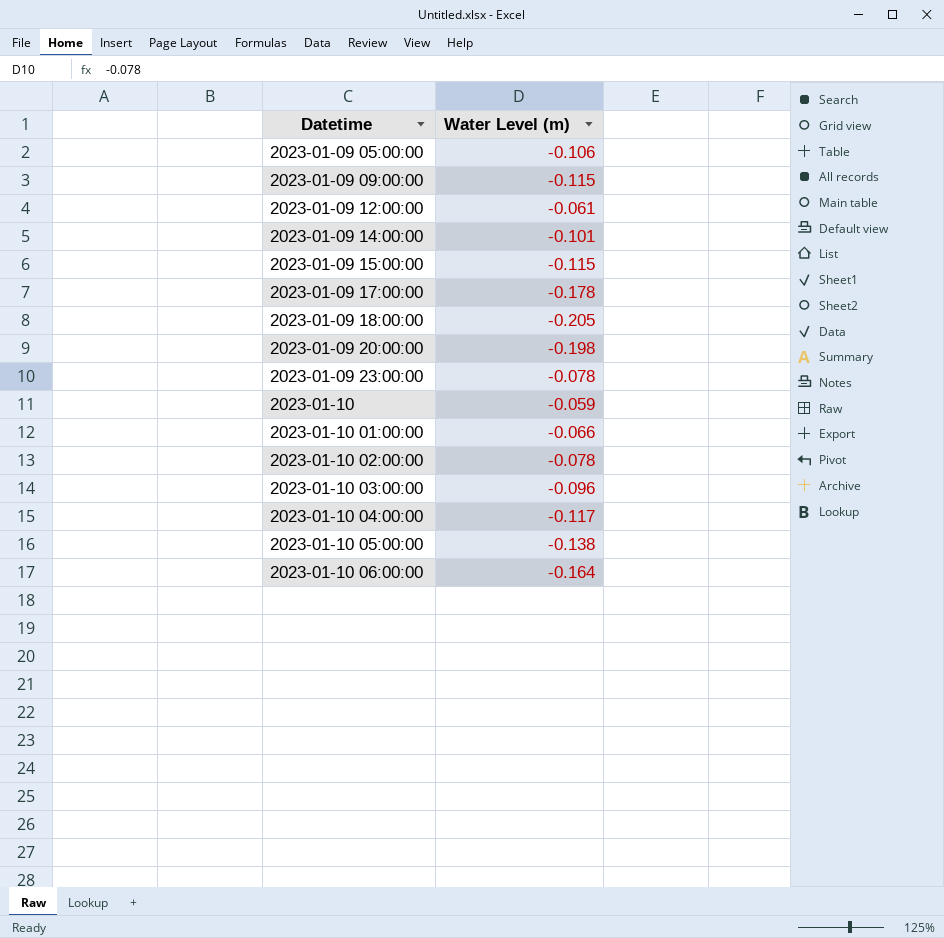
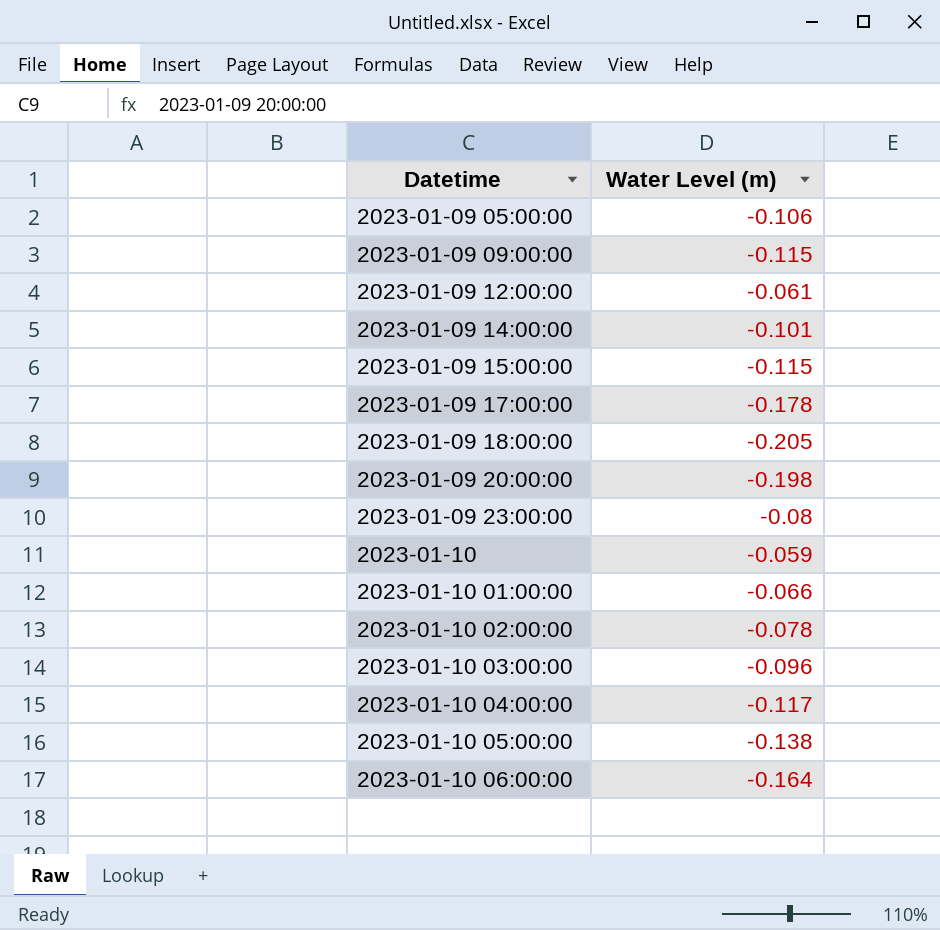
2023-01-09 23:00:00 | Water Level (m): -0.078 -> -0.08

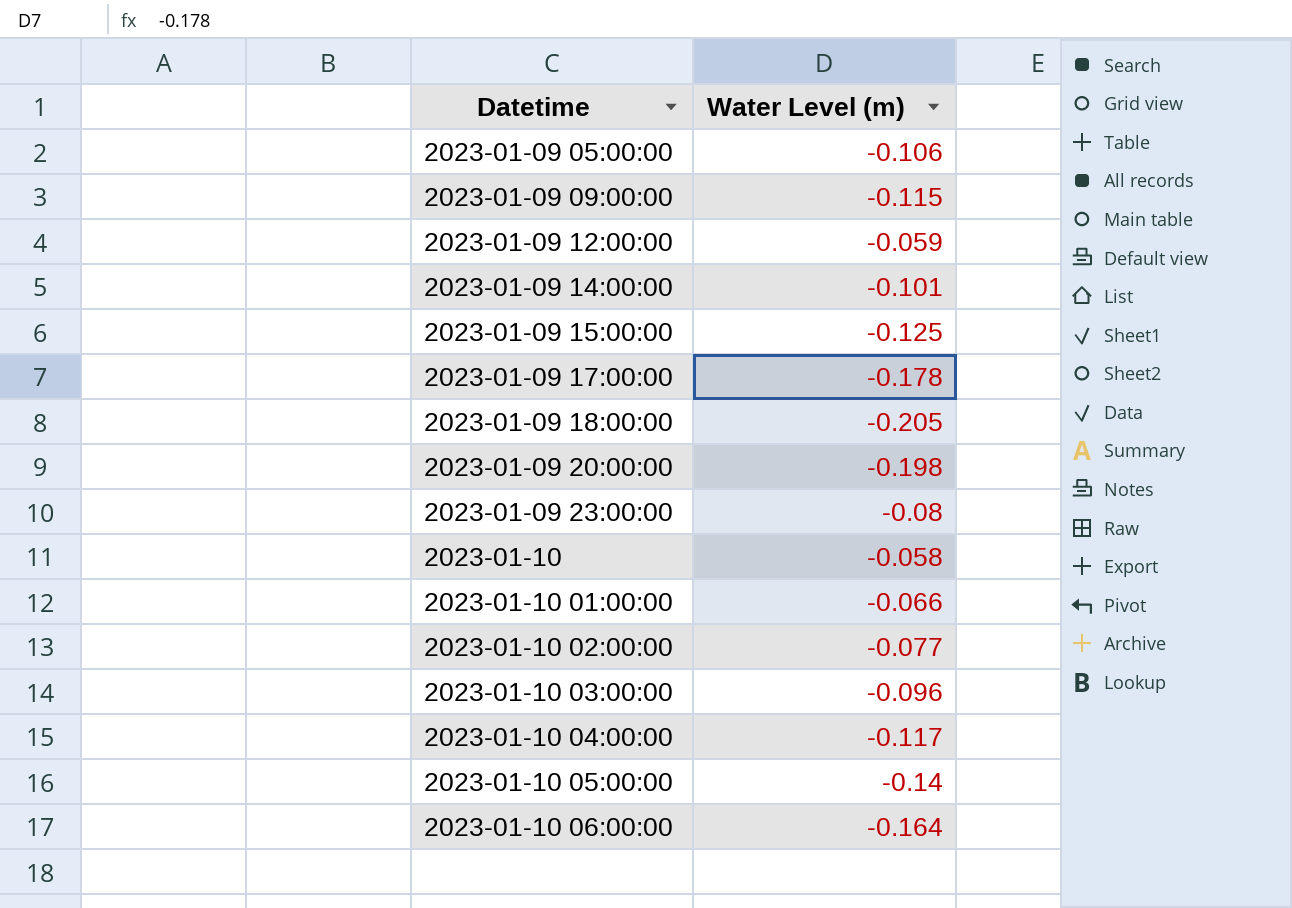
2023-01-09 12:00:00 | Water Level (m): -0.061 -> -0.059
2023-01-09 15:00:00 | Water Level (m): -0.115 -> -0.125
2023-01-10 | Water Level (m): -0.059 -> -0.058
2023-01-10 02:00:00 | Water Level (m): -0.078 -> -0.077
2023-01-10 05:00:00 | Water Level (m): -0.138 -> -0.14

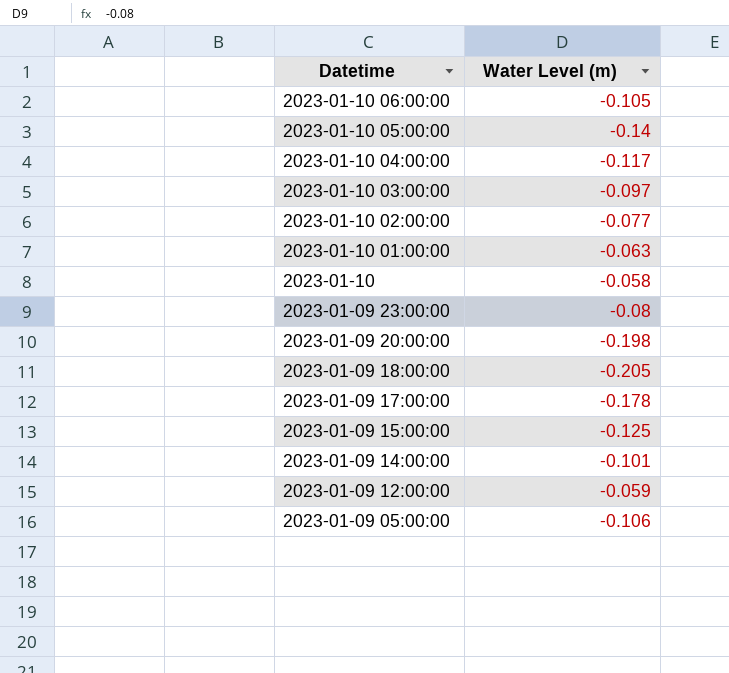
row order: Datetime ascending -> Datetime descending
row 2023-01-09 09:00:00: -0.115 -> none
2023-01-10 06:00:00 | Water Level (m): -0.164 -> -0.105
2023-01-10 03:00:00 | Water Level (m): -0.096 -> -0.097
2023-01-10 01:00:00 | Water Level (m): -0.066 -> -0.063

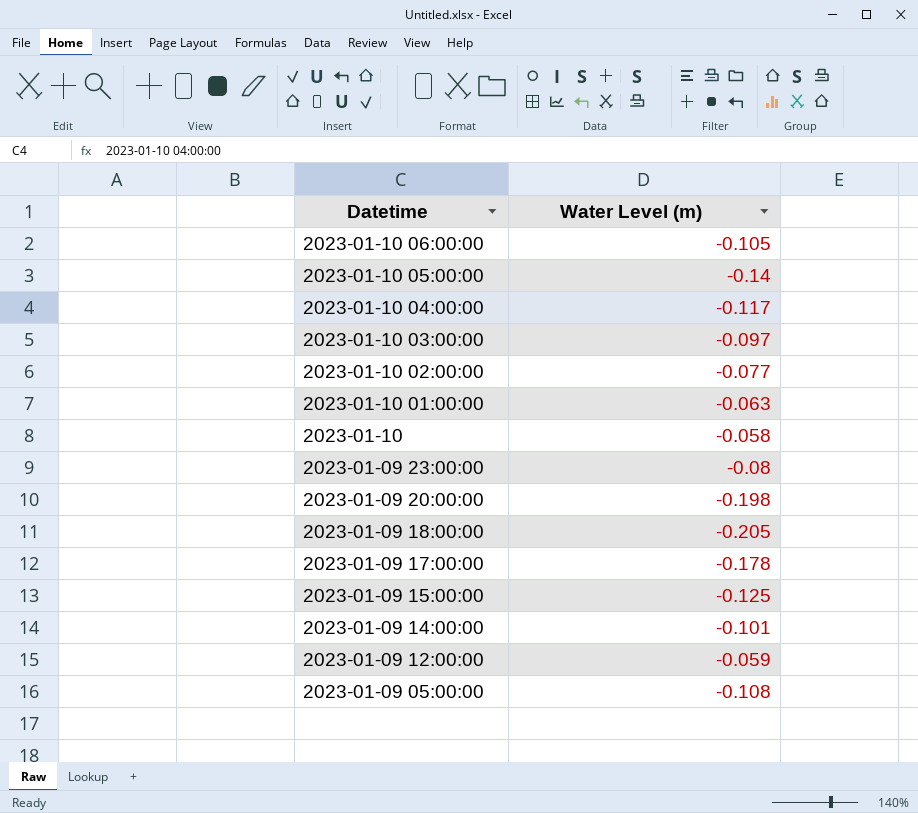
2023-01-09 05:00:00 | Water Level (m): -0.106 -> -0.108

